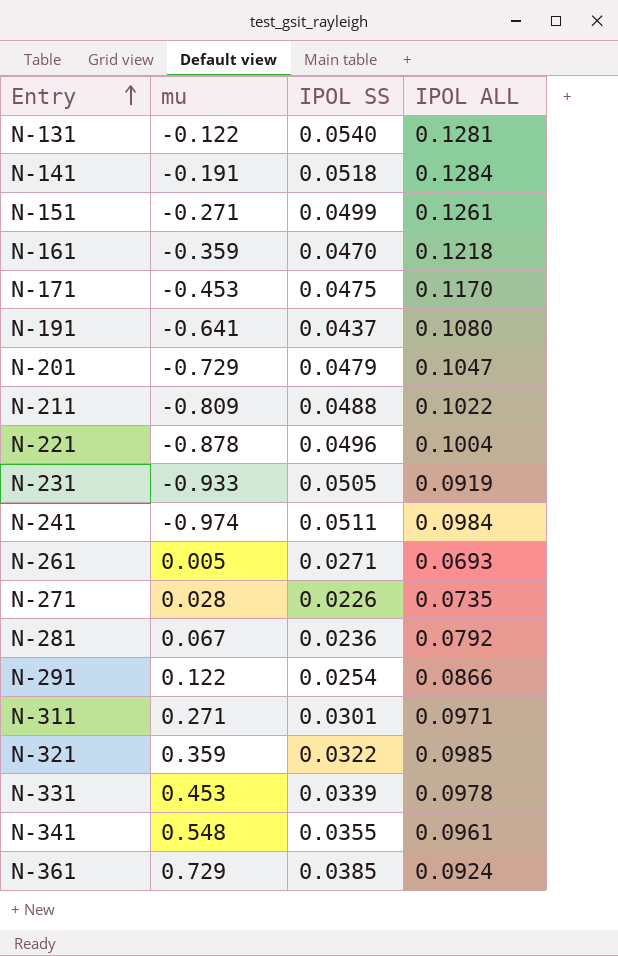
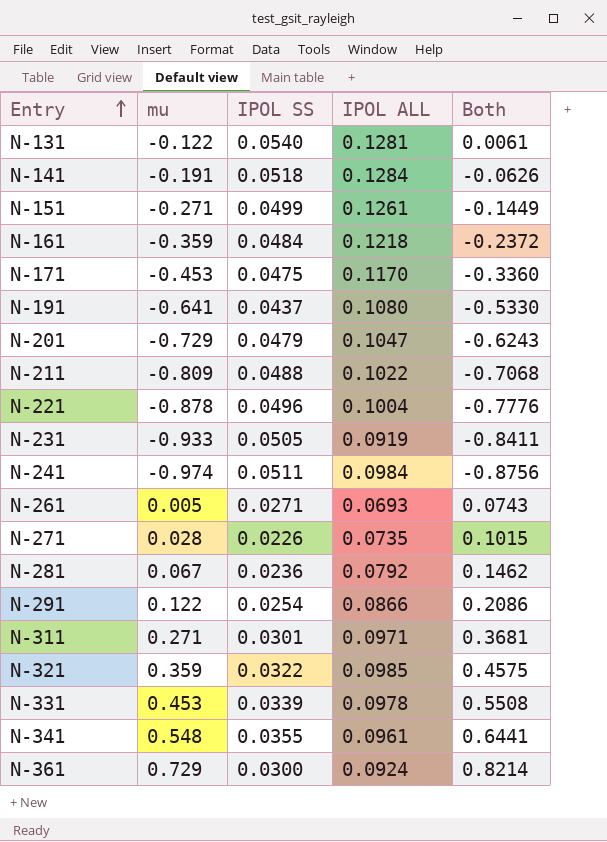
column Both | formula: none -> [mu] + [IPOL ALL]
N-161 | IPOL SS: 0.0470 -> 0.0484
N-361 | IPOL SS: 0.0385 -> 0.0300

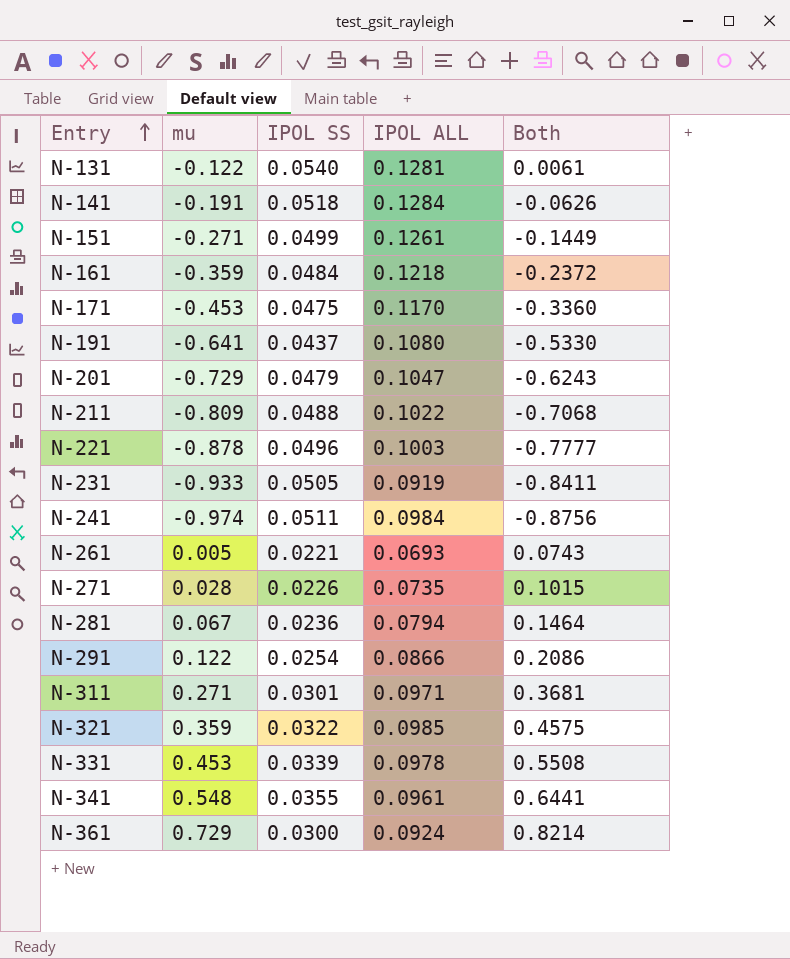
N-221 | IPOL ALL: 0.1004 -> 0.1003
N-221 | Both: -0.7776 -> -0.7777
N-261 | IPOL SS: 0.0271 -> 0.0221
N-281 | IPOL ALL: 0.0792 -> 0.0794
N-281 | Both: 0.1462 -> 0.1464

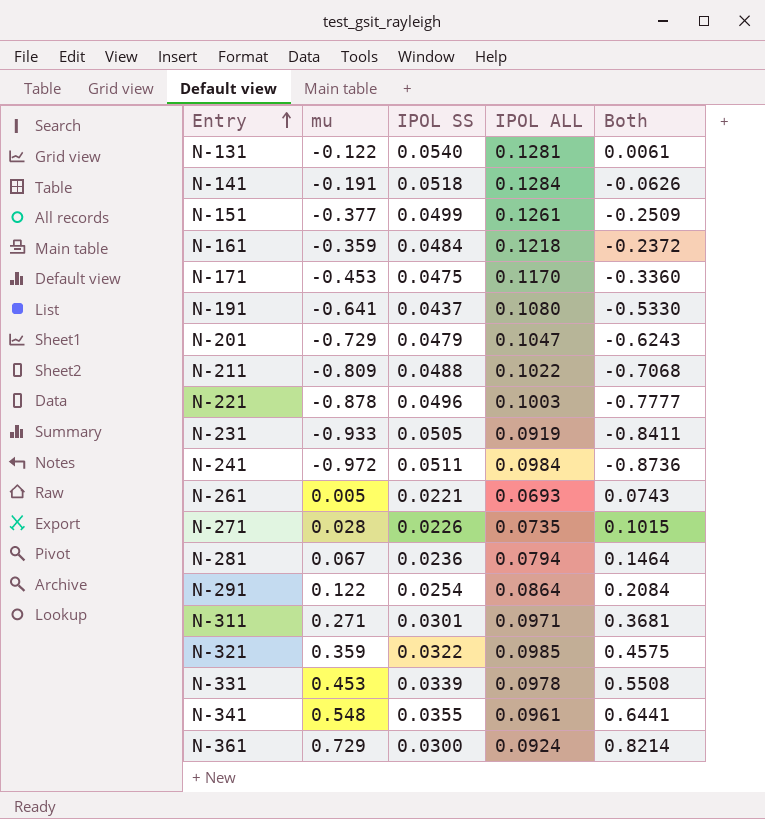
N-151 | mu: -0.271 -> -0.377
N-151 | Both: -0.1449 -> -0.2509
N-241 | mu: -0.974 -> -0.972
N-241 | Both: -0.8756 -> -0.8736
N-291 | IPOL ALL: 0.0866 -> 0.0864
N-291 | Both: 0.2086 -> 0.2084

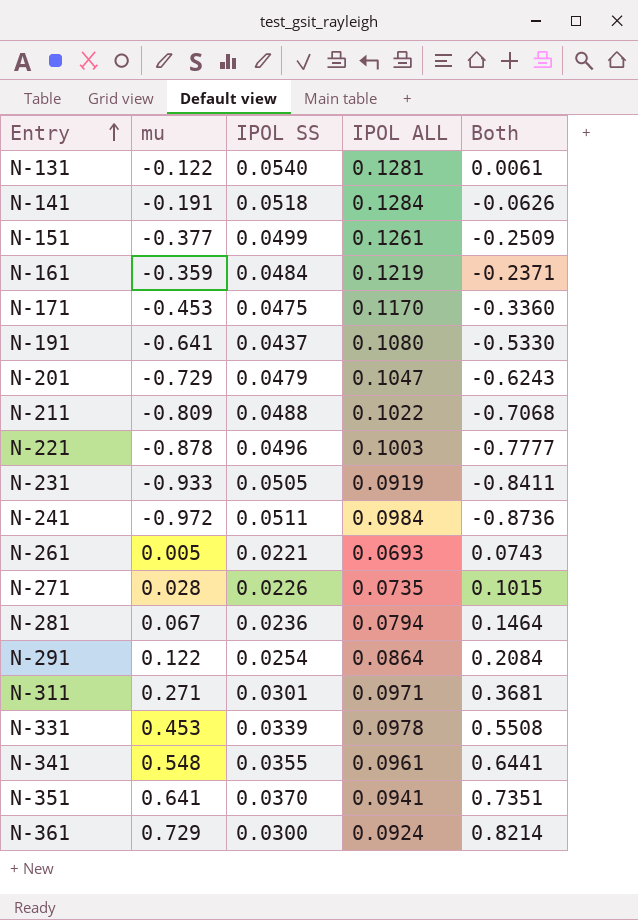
row N-321: 0.359 | 0.0322 | 0.0985 | 0.4575 -> none
N-161 | IPOL ALL: 0.1218 -> 0.1219
N-161 | Both: -0.2372 -> -0.2371
row N-351: none -> 0.641 | 0.0370 | 0.0941 | 0.7351

